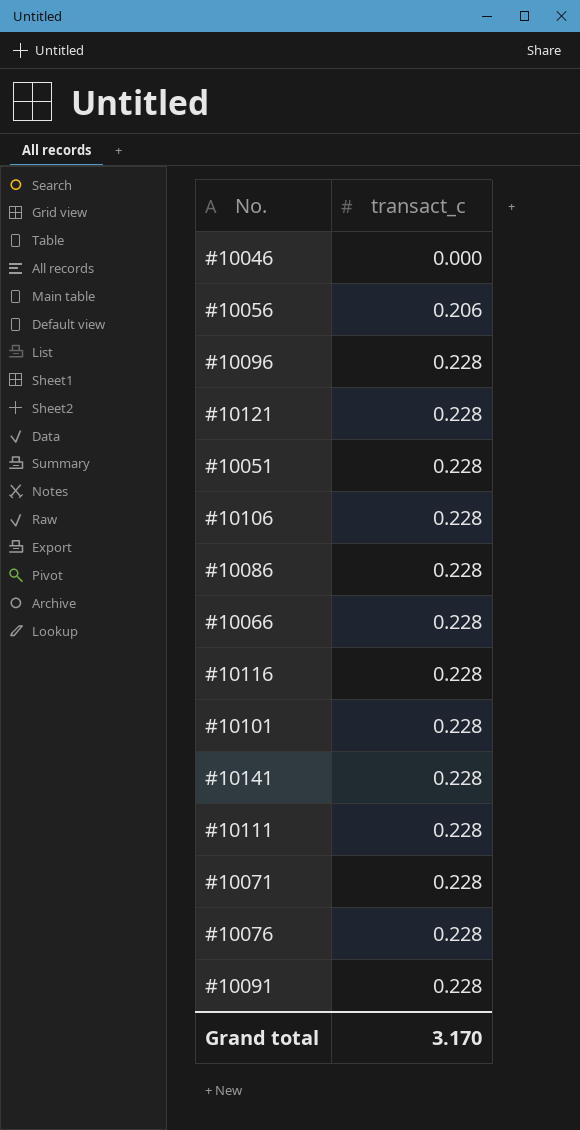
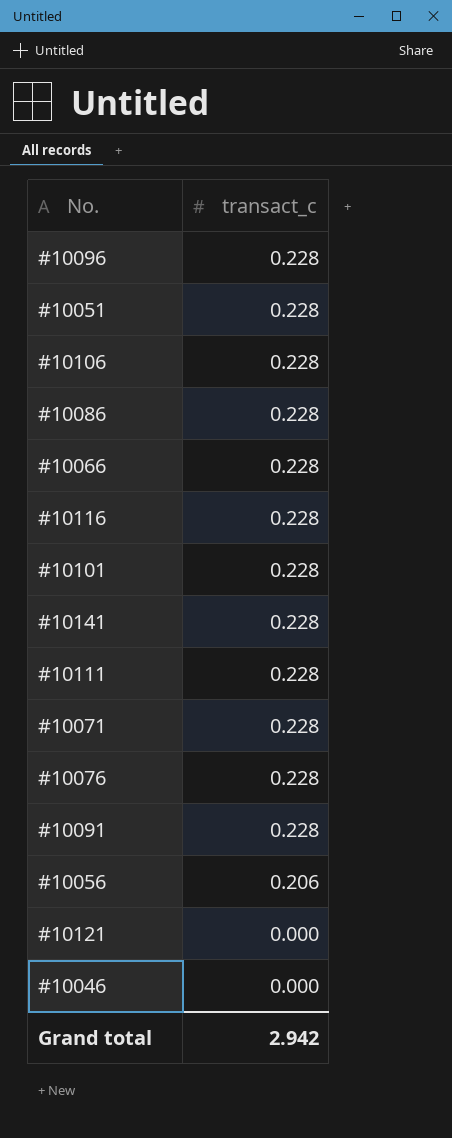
row order: transact_c ascending -> transact_c descending
#10121 | transact_c: 0.228 -> 0.000
Grand total | transact_c: 3.170 -> 2.942

